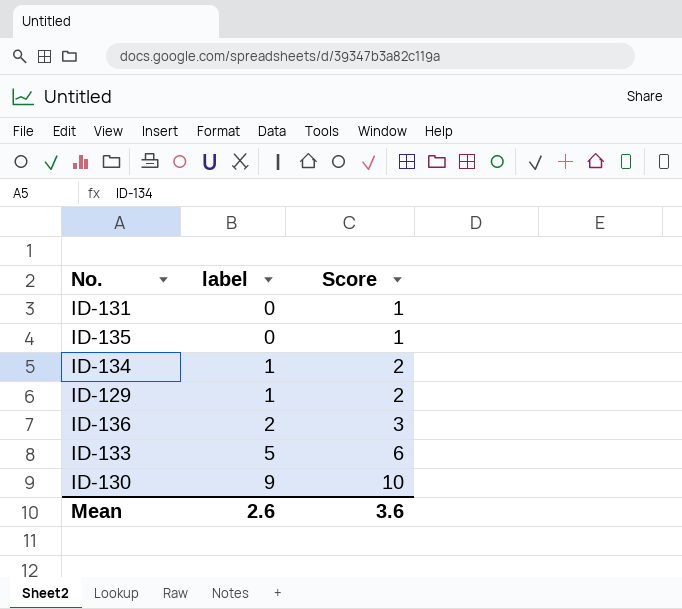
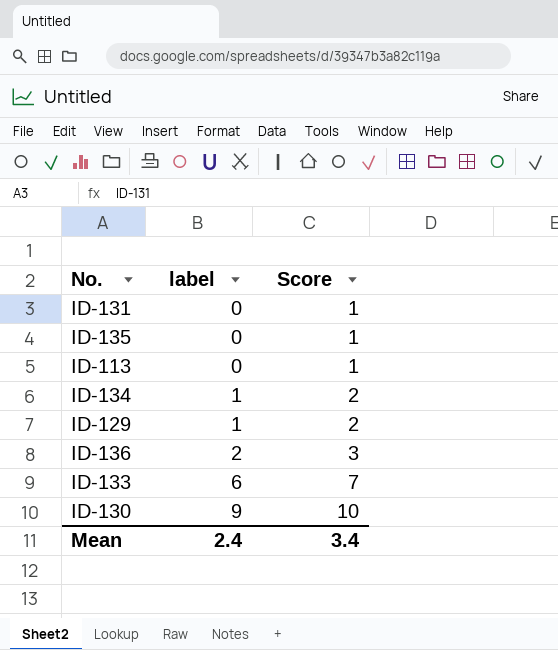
row ID-113: none -> 0 | 1
ID-133 | label: 5 -> 6
ID-133 | Score: 6 -> 7
Mean | label: 2.6 -> 2.4
Mean | Score: 3.6 -> 3.4

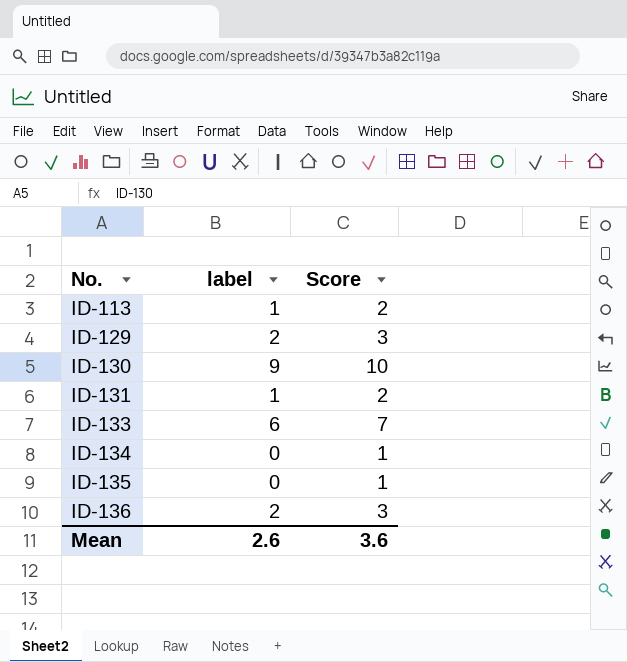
row order: label ascending -> No. ascending
ID-113 | label: 0 -> 1
ID-113 | Score: 1 -> 2
ID-129 | label: 1 -> 2
ID-129 | Score: 2 -> 3
ID-131 | label: 0 -> 1
ID-131 | Score: 1 -> 2
ID-134 | label: 1 -> 0
ID-134 | Score: 2 -> 1
Mean | label: 2.4 -> 2.6
Mean | Score: 3.4 -> 3.6

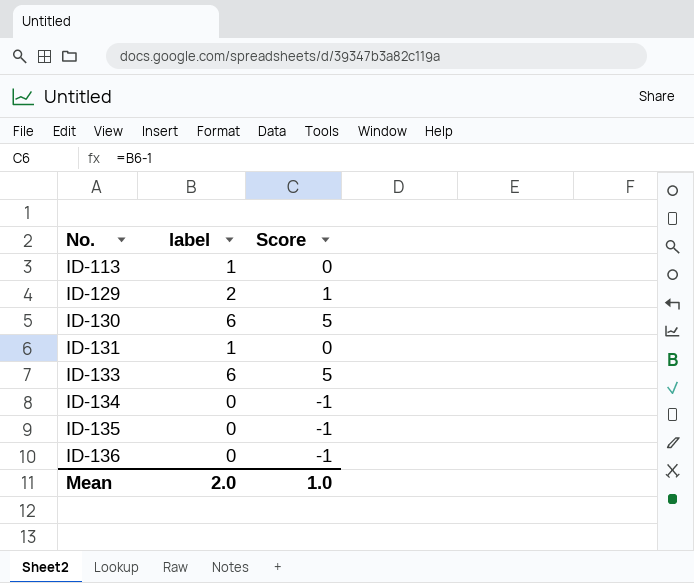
column Score | formula: [label] + 1 -> [label] - 1
ID-130 | label: 9 -> 6
ID-136 | label: 2 -> 0
Mean | label: 2.6 -> 2.0
Mean | Score: 3.6 -> 1.0

